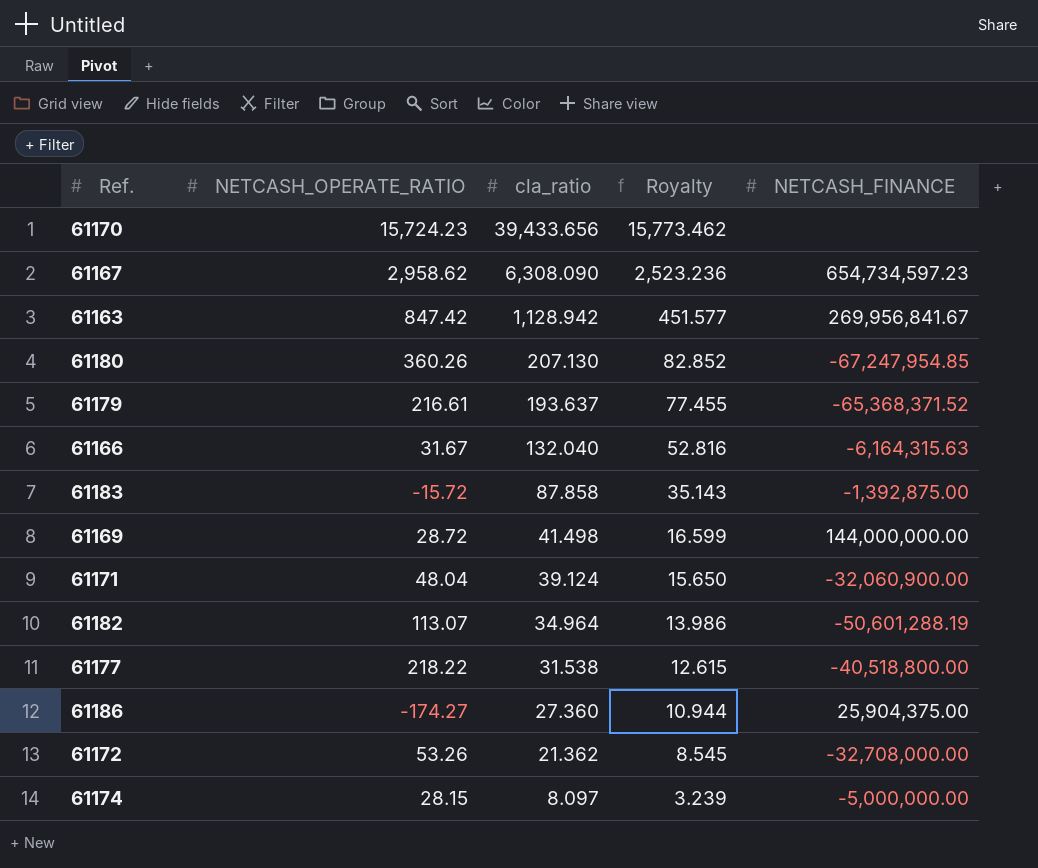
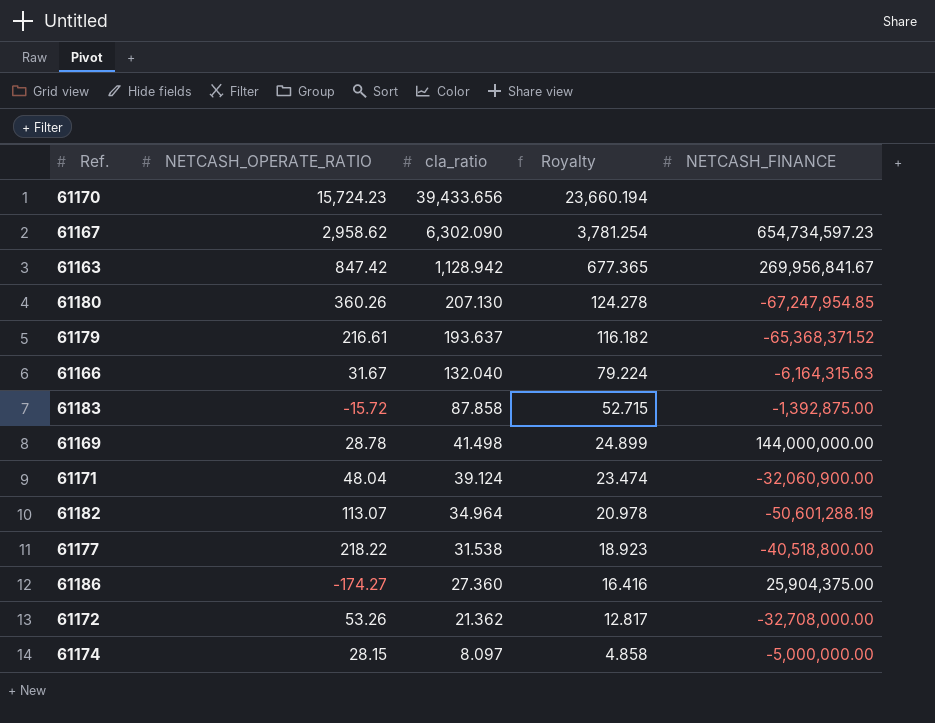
column Royalty | formula: [cla_ratio] * 0.4 -> [cla_ratio] * 0.6
61167 | cla_ratio: 6,308.090 -> 6,302.090
61169 | NETCASH_OPERATE_RATIO: 28.72 -> 28.78

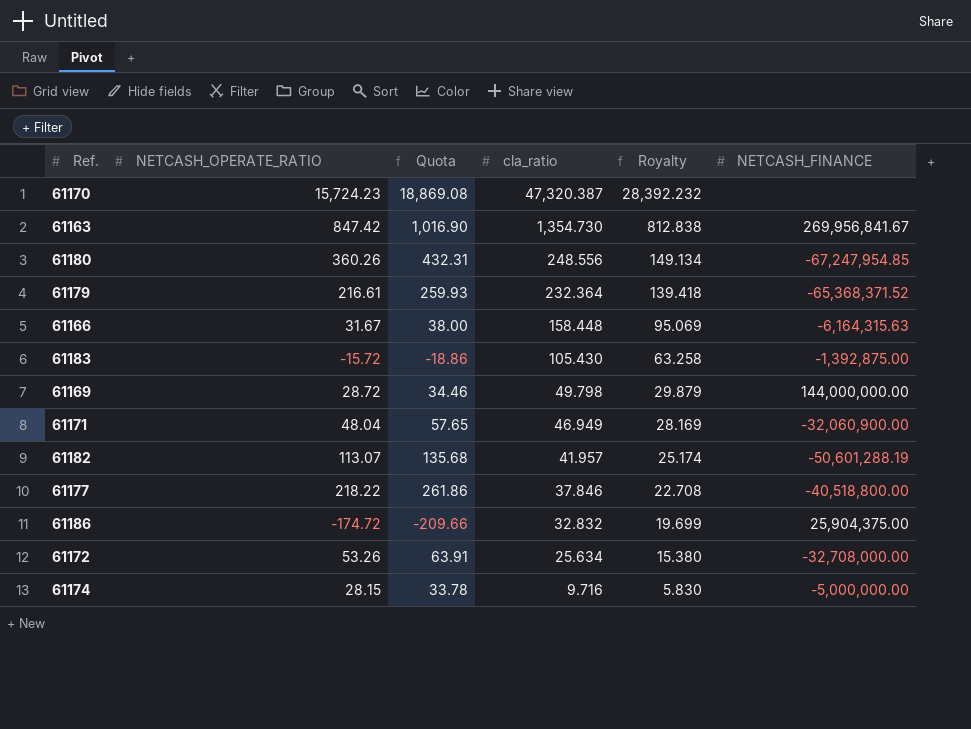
column Quota | formula: none -> [NETCASH_OPERATE_RATIO] * 1.2
row 61167: 2,958.62 | 6,302.090 | 3,781.254 | 654,734,597.23 -> none
61170 | cla_ratio: 39,433.656 -> 47,320.387
61170 | Royalty: 23,660.194 -> 28,392.232
61163 | cla_ratio: 1,128.942 -> 1,354.730
61163 | Royalty: 677.365 -> 812.838
61180 | cla_ratio: 207.130 -> 248.556
61180 | Royalty: 124.278 -> 149.134
61179 | cla_ratio: 193.637 -> 232.364
61179 | Royalty: 116.182 -> 139.418
61166 | cla_ratio: 132.040 -> 158.448
61166 | Royalty: 79.224 -> 95.069
61183 | cla_ratio: 87.858 -> 105.430
61183 | Royalty: 52.715 -> 63.258
61169 | NETCASH_OPERATE_RATIO: 28.78 -> 28.72
61169 | cla_ratio: 41.498 -> 49.798
61169 | Royalty: 24.899 -> 29.879
61171 | cla_ratio: 39.124 -> 46.949
61171 | Royalty: 23.474 -> 28.169
61182 | cla_ratio: 34.964 -> 41.957
61182 | Royalty: 20.978 -> 25.174
61177 | cla_ratio: 31.538 -> 37.846
61177 | Royalty: 18.923 -> 22.708
61186 | NETCASH_OPERATE_RATIO: -174.27 -> -174.72
61186 | cla_ratio: 27.360 -> 32.832
61186 | Royalty: 16.416 -> 19.699
61172 | cla_ratio: 21.362 -> 25.634
61172 | Royalty: 12.817 -> 15.380
61174 | cla_ratio: 8.097 -> 9.716
61174 | Royalty: 4.858 -> 5.830

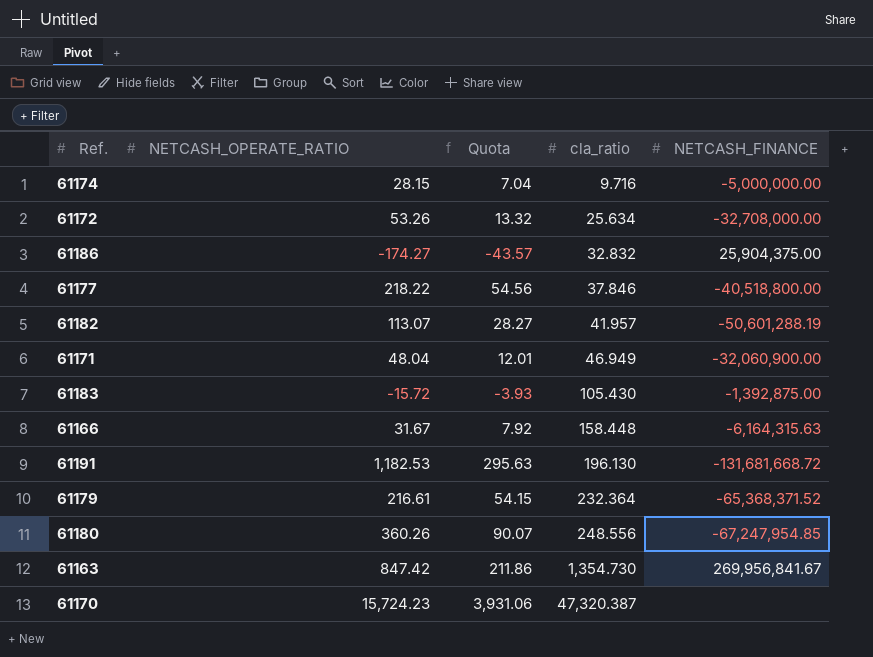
row order: cla_ratio descending -> cla_ratio ascending
column Royalty | formula: [cla_ratio] * 0.6 -> none
column Quota | formula: [NETCASH_OPERATE_RATIO] * 1.2 -> [NETCASH_OPERATE_RATIO] * 0.25
row 61169: 28.72 | 34.46 | 49.798 | 29.879 | 144,000,000.00 -> none
61186 | NETCASH_OPERATE_RATIO: -174.72 -> -174.27
row 61191: none -> 1,182.53 | 295.63 | 196.130 | -131,681,668.72

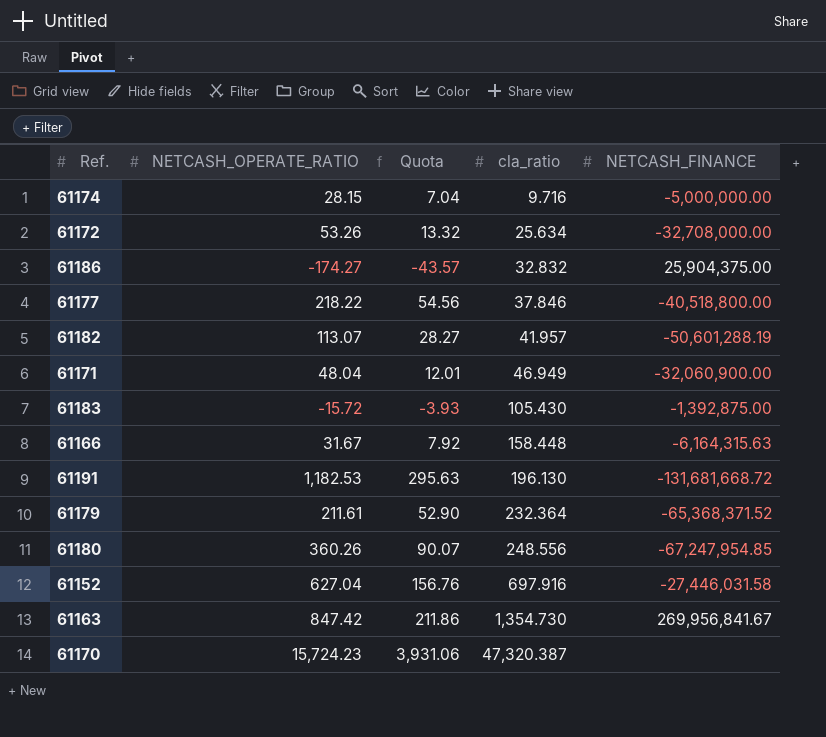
61179 | NETCASH_OPERATE_RATIO: 216.61 -> 211.61
61179 | Quota: 54.15 -> 52.90
row 61152: none -> 627.04 | 156.76 | 697.916 | -27,446,031.58

